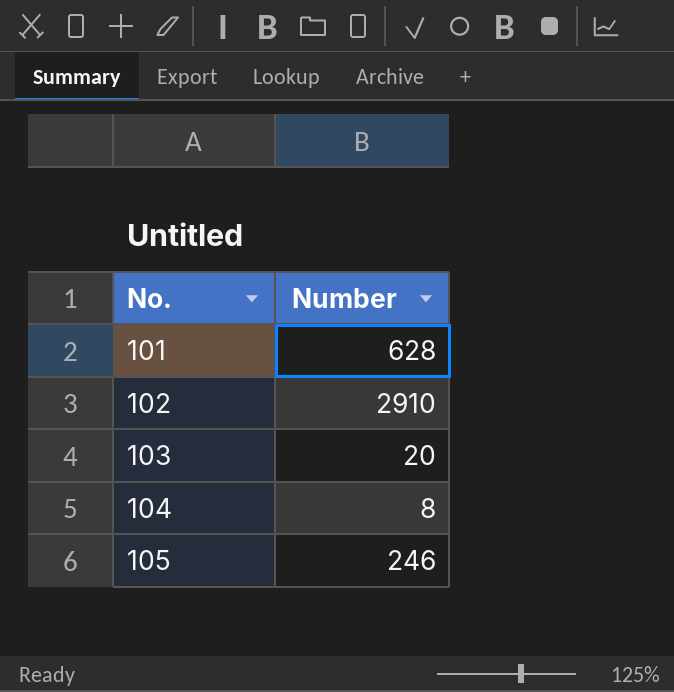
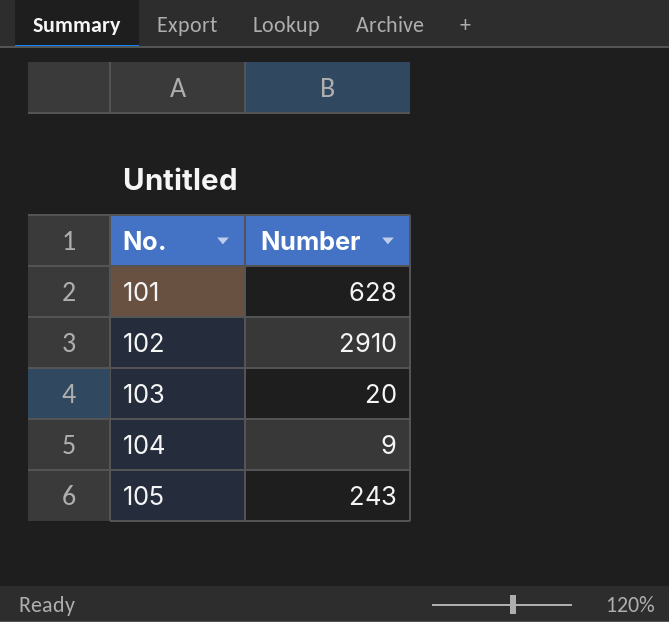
104 | Number: 8 -> 9
105 | Number: 246 -> 243

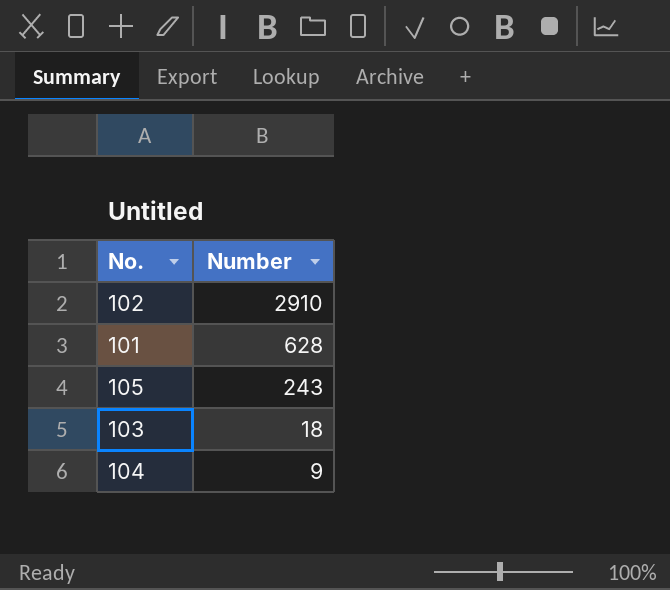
row order: No. ascending -> Number descending
103 | Number: 20 -> 18

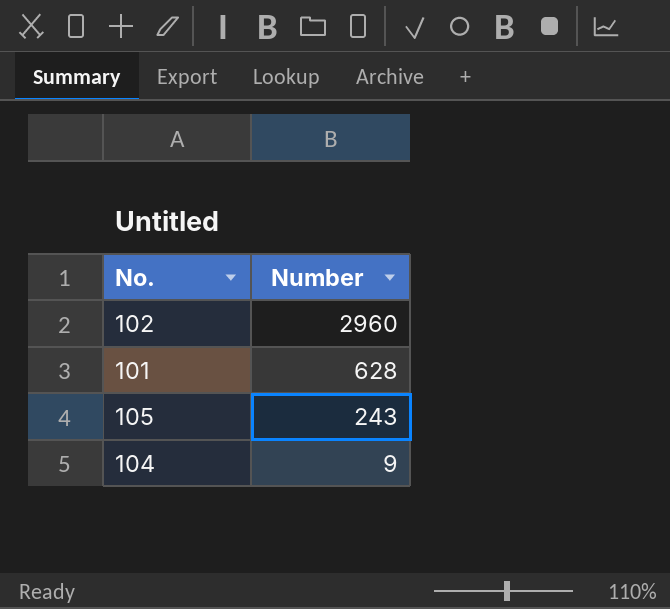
row 103: 18 -> none
102 | Number: 2910 -> 2960

